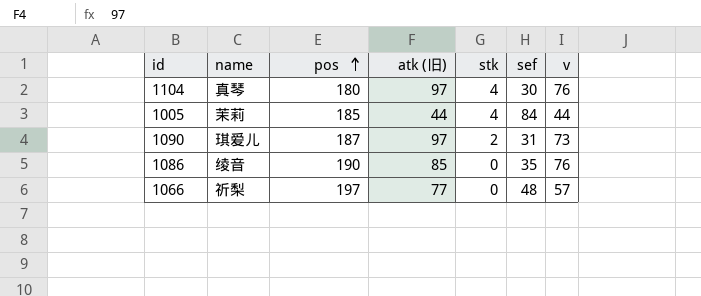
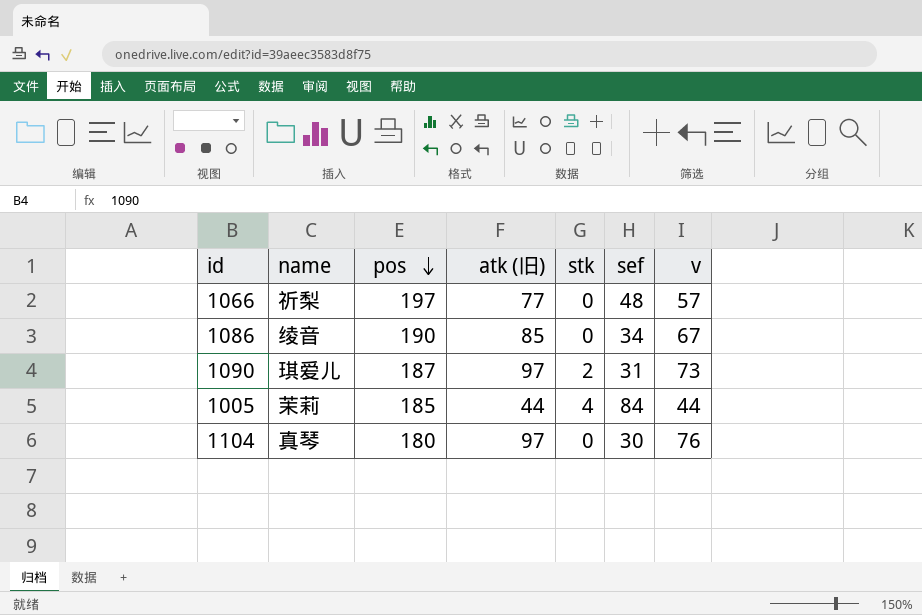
row order: pos ascending -> pos descending
1086 | sef: 35 -> 34
1086 | v: 76 -> 67
1104 | stk: 4 -> 0

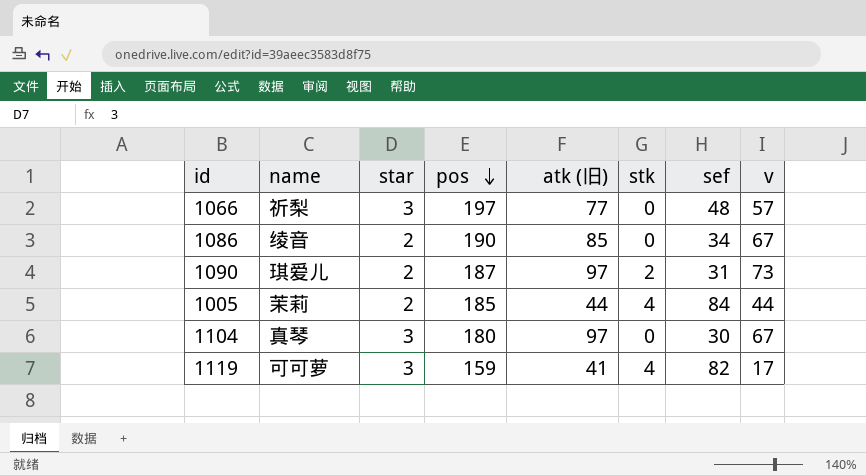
column star | position: none -> 3
1104 | v: 76 -> 67
row 1119: none -> 可可萝 | 3 | 159 | 41 | 4 | 82 | 17

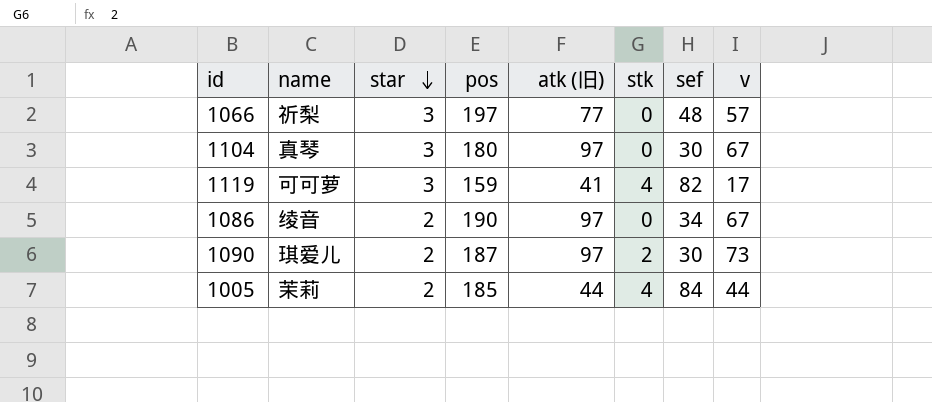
row order: pos descending -> star descending
1086 | atk (旧): 85 -> 97
1090 | sef: 31 -> 30

